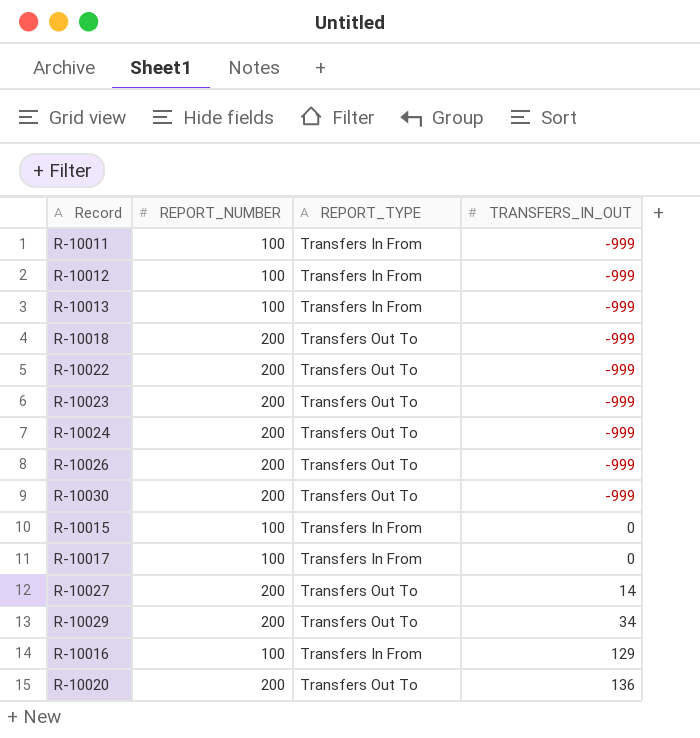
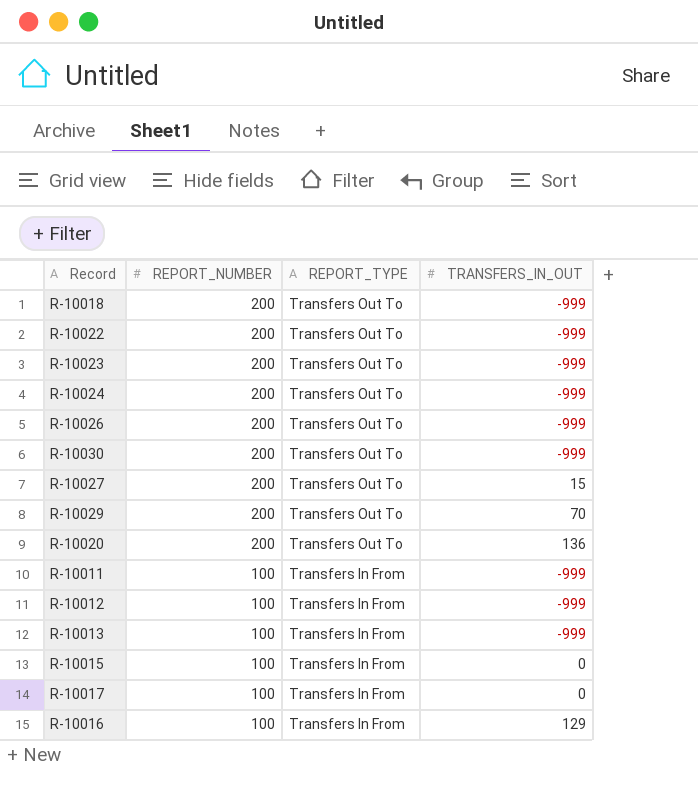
row order: TRANSFERS_IN_OUT ascending -> REPORT_NUMBER descending
R-10027 | TRANSFERS_IN_OUT: 14 -> 15
R-10029 | TRANSFERS_IN_OUT: 34 -> 70

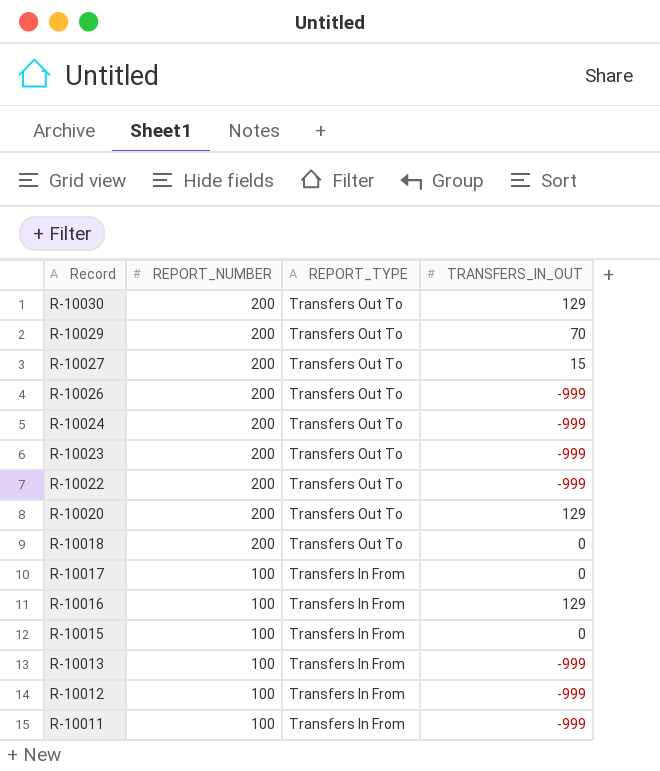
row order: REPORT_NUMBER descending -> Record descending
R-10030 | TRANSFERS_IN_OUT: -999 -> 129
R-10020 | TRANSFERS_IN_OUT: 136 -> 129
R-10018 | TRANSFERS_IN_OUT: -999 -> 0

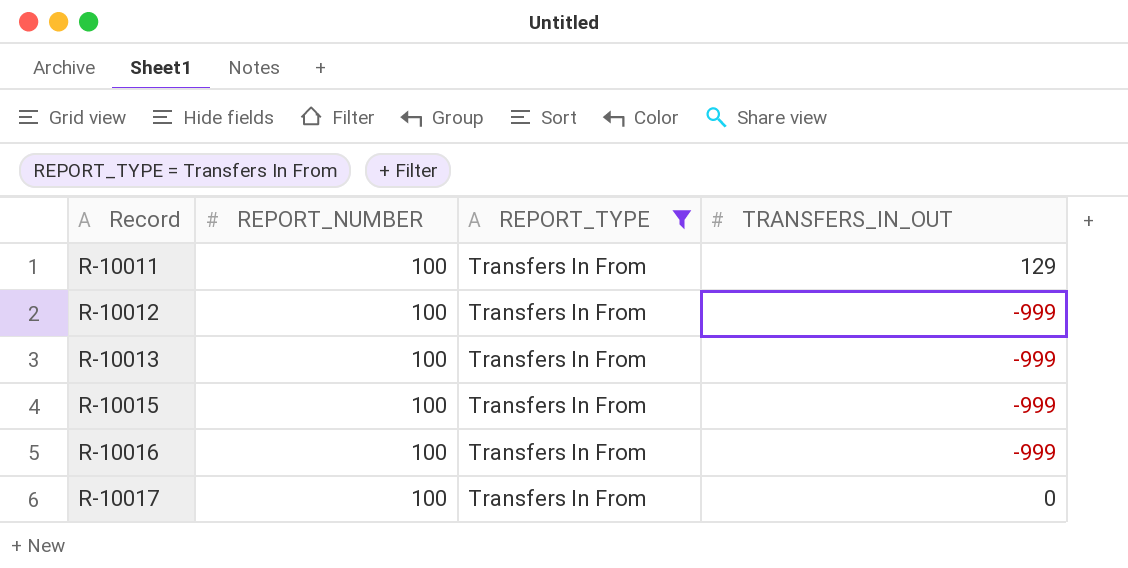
filter: none -> REPORT_TYPE = Transfers In From
row order: Record descending -> Record ascending
R-10011 | TRANSFERS_IN_OUT: -999 -> 129
R-10015 | TRANSFERS_IN_OUT: 0 -> -999
R-10016 | TRANSFERS_IN_OUT: 129 -> -999

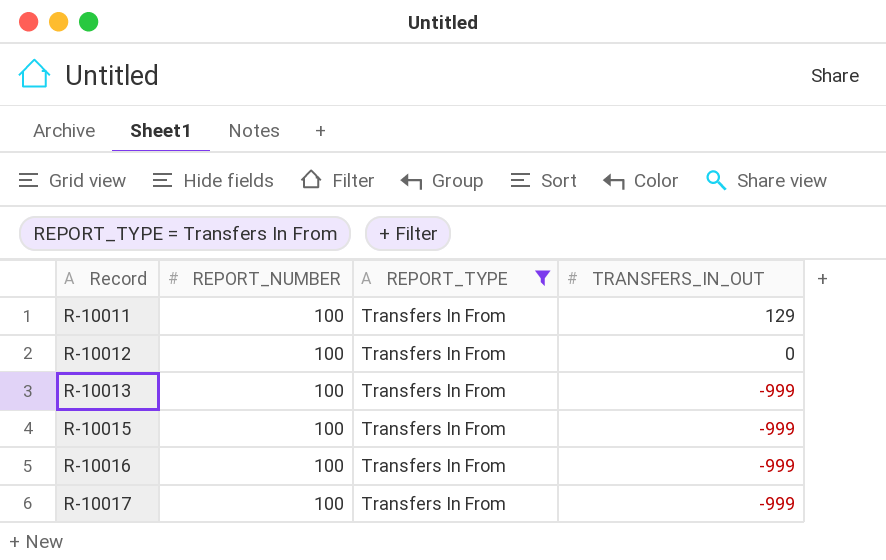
R-10012 | TRANSFERS_IN_OUT: -999 -> 0
R-10017 | TRANSFERS_IN_OUT: 0 -> -999

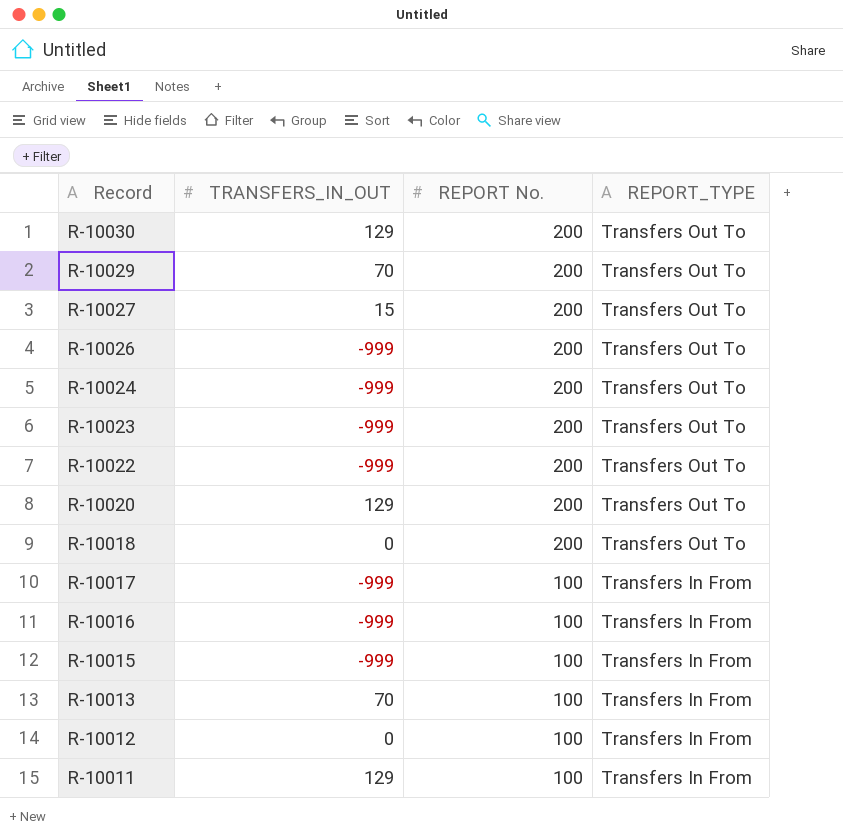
filter: REPORT_TYPE = Transfers In From -> none
row order: Record ascending -> Record descending
column TRANSFERS_IN_OUT | position: 4 -> 2
column name: REPORT_NUMBER -> REPORT No.
R-10013 | TRANSFERS_IN_OUT: -999 -> 70

